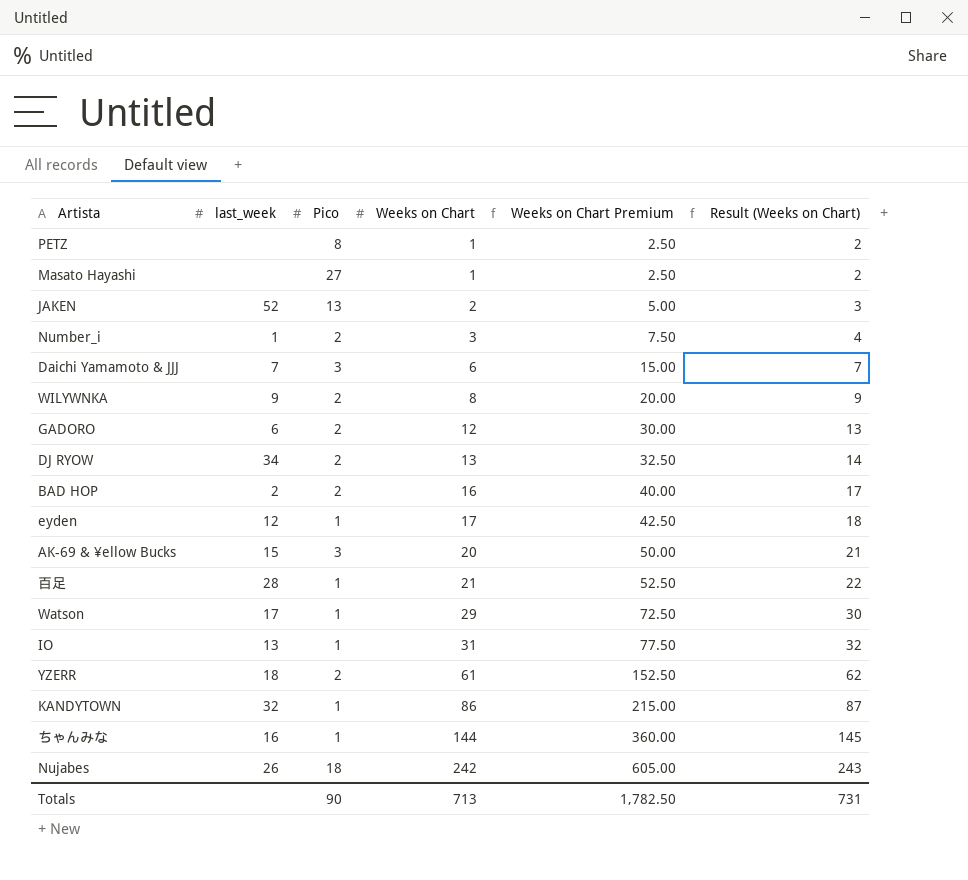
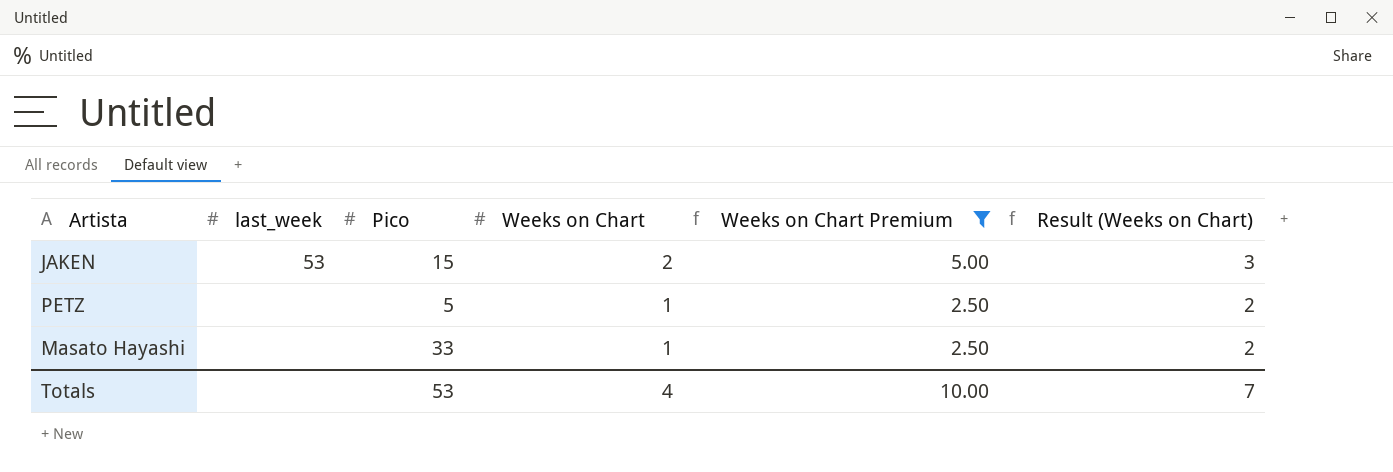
filter: none -> Weeks on Chart Premium <= 5.00
row order: Weeks on Chart ascending -> Weeks on Chart descending
JAKEN | last_week: 52 -> 53
JAKEN | Pico: 13 -> 15
PETZ | Pico: 8 -> 5
Masato Hayashi | Pico: 27 -> 33
Totals | Pico: 90 -> 53
Totals | Weeks on Chart: 713 -> 4
Totals | Weeks on Chart Premium: 1,782.50 -> 10.00
Totals | Result (Weeks on Chart): 731 -> 7

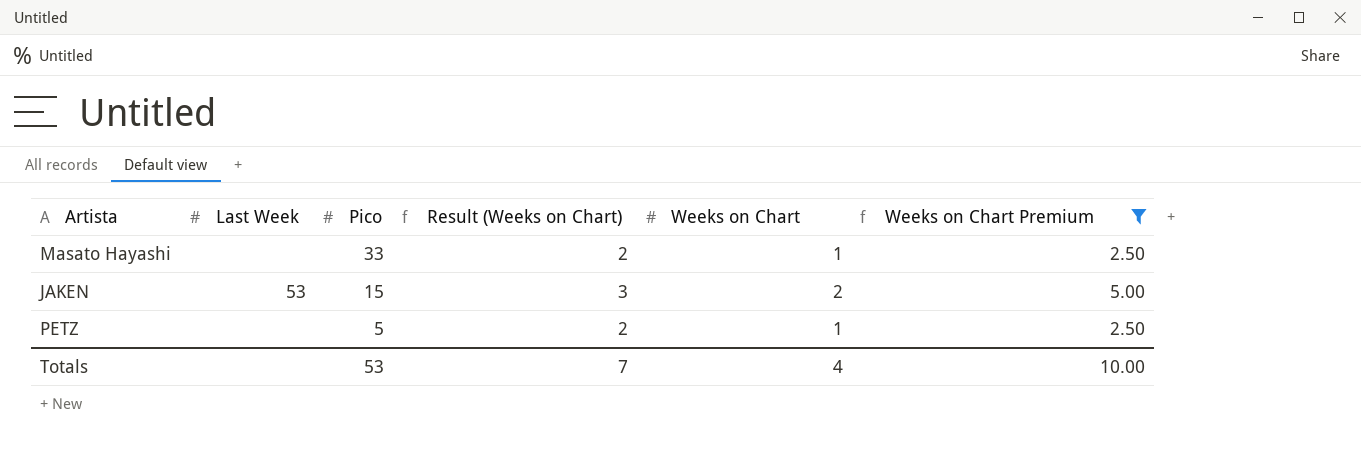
row order: Weeks on Chart descending -> Pico descending
column name: last_week -> Last Week
column Result (Weeks on Chart) | position: 6 -> 4

